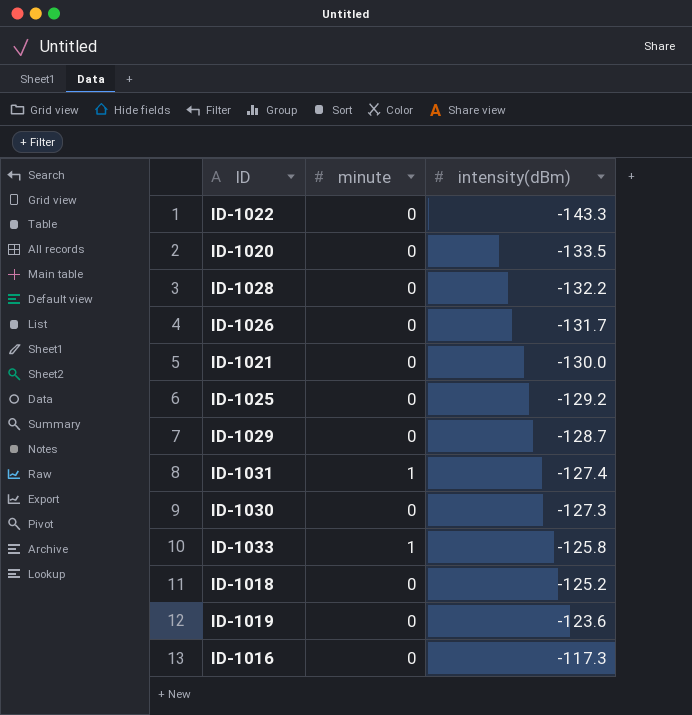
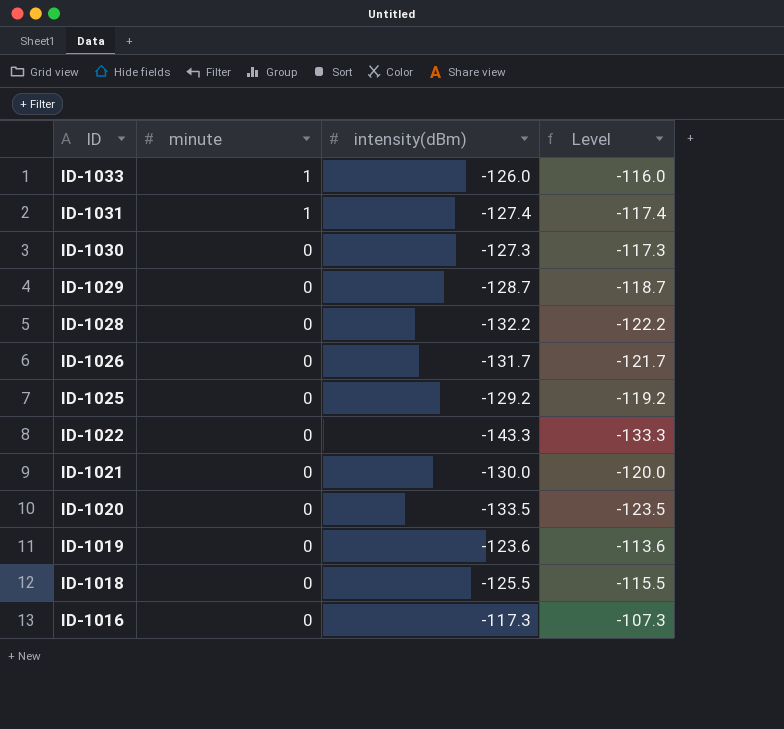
row order: intensity(dBm) ascending -> ID descending
column Level | formula: none -> [intensity(dBm)] + 10
ID-1033 | intensity(dBm): -125.8 -> -126.0
ID-1018 | intensity(dBm): -125.2 -> -125.5

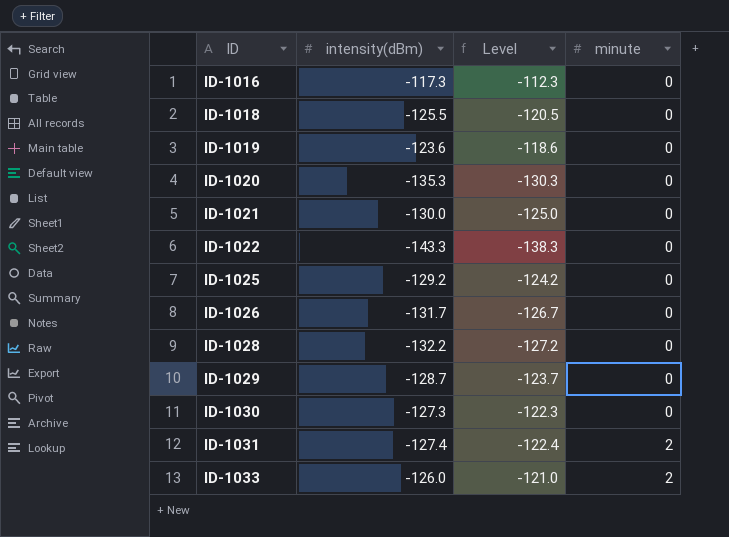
row order: ID descending -> ID ascending
column Level | formula: [intensity(dBm)] + 10 -> [intensity(dBm)] + 5
column minute | position: 2 -> 4
ID-1020 | intensity(dBm): -133.5 -> -135.3
ID-1031 | minute: 1 -> 2
ID-1033 | minute: 1 -> 2

